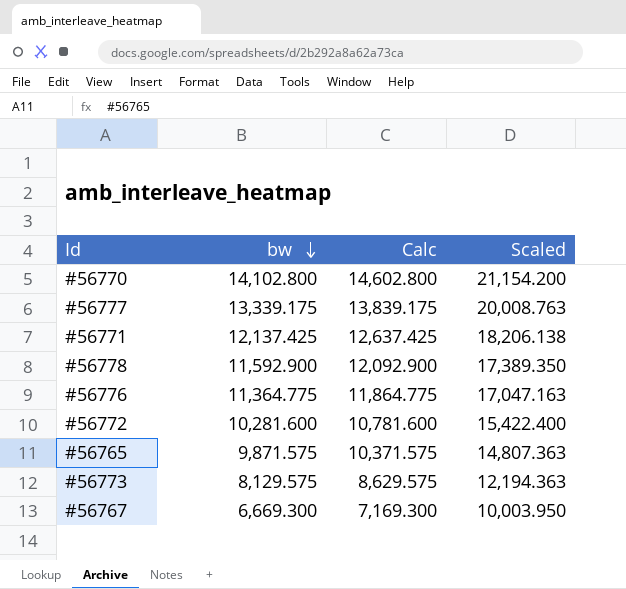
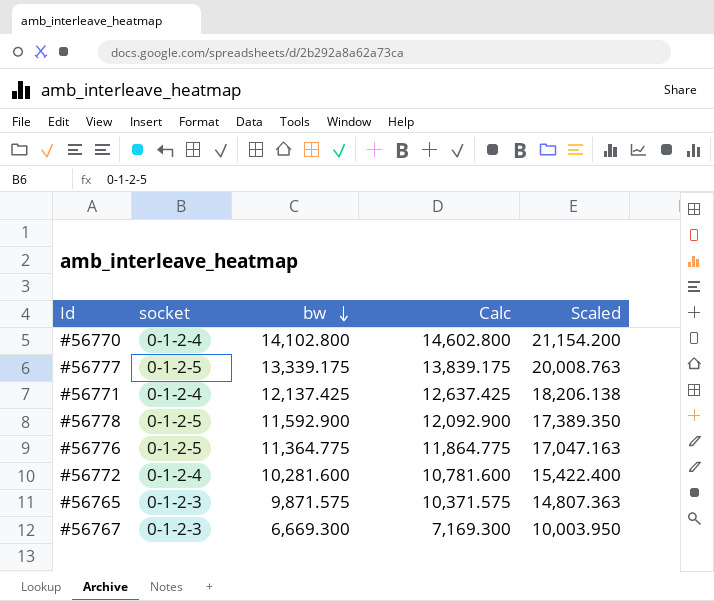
column socket | position: none -> 2
row #56773: 8,129.575 | 8,629.575 | 12,194.363 -> none

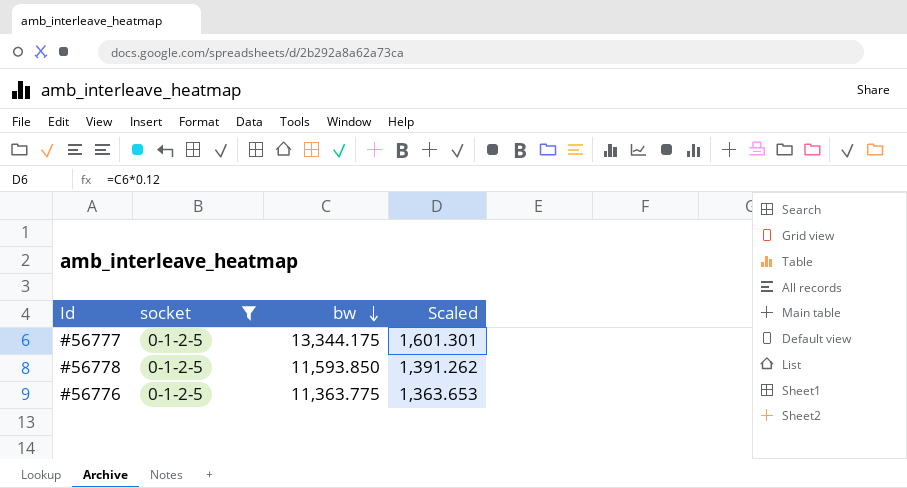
filter: none -> socket = 0-1-2-5
column Calc | formula: [bw] + 500 -> none
column Scaled | formula: [bw] * 1.5 -> [bw] * 0.12
#56777 | bw: 13,339.175 -> 13,344.175
#56778 | bw: 11,592.900 -> 11,593.850
#56776 | bw: 11,364.775 -> 11,363.775

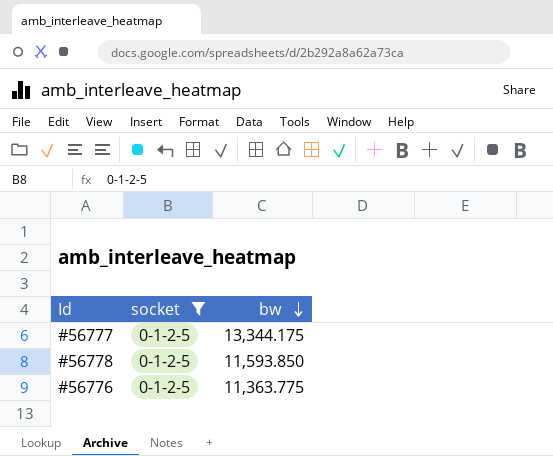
column Scaled | formula: [bw] * 0.12 -> none

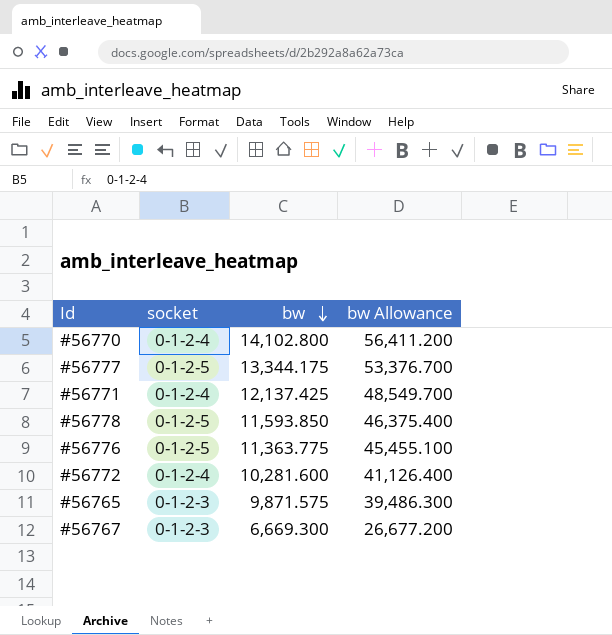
filter: socket = 0-1-2-5 -> none
column bw Allowance | formula: none -> [bw] * 4

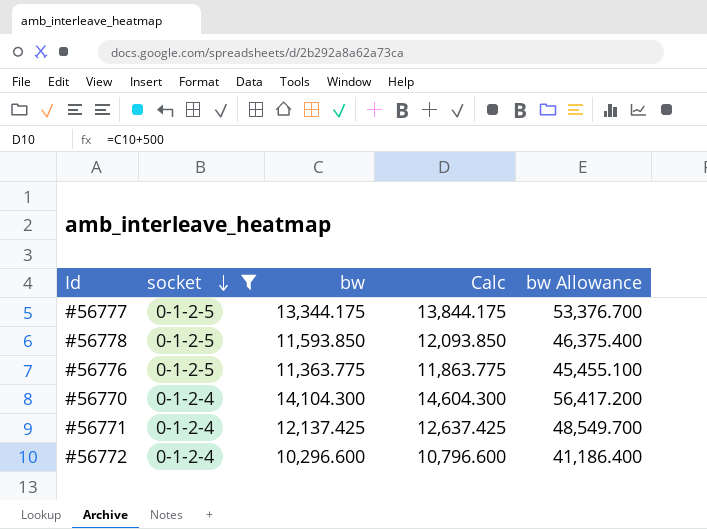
filter: none -> socket != 0-1-2-3
row order: bw descending -> socket descending
column Calc | formula: none -> [bw] + 500
#56770 | bw: 14,102.800 -> 14,104.300
#56770 | bw Allowance: 56,411.200 -> 56,417.200
#56772 | bw: 10,281.600 -> 10,296.600
#56772 | bw Allowance: 41,126.400 -> 41,186.400

